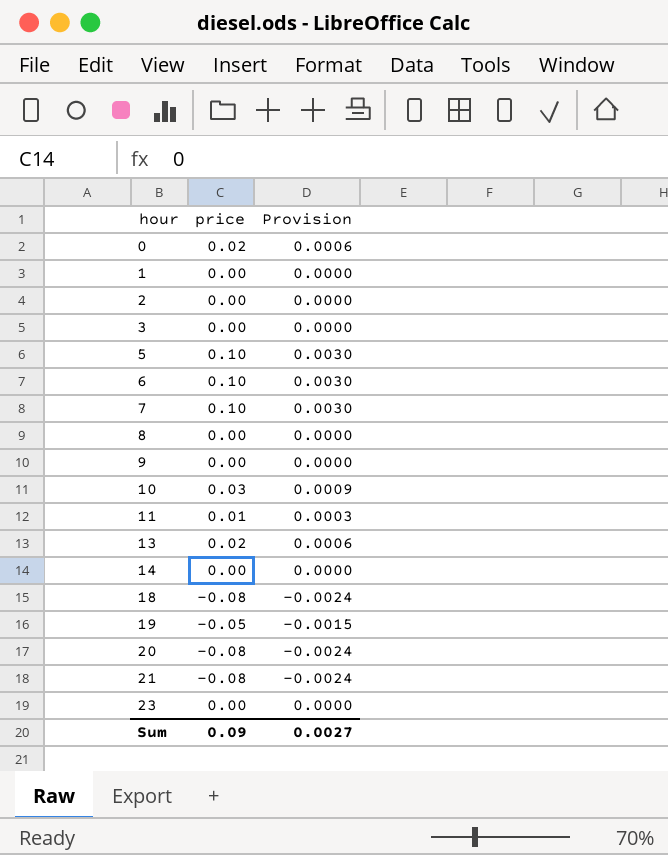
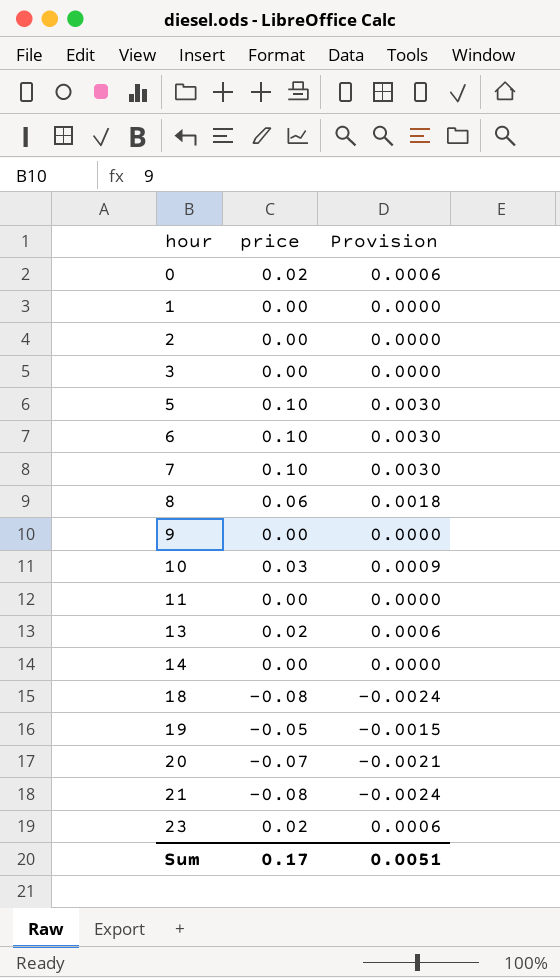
8 | price: 0.00 -> 0.06
8 | Provision: 0.0000 -> 0.0018
11 | price: 0.01 -> 0.00
11 | Provision: 0.0003 -> 0.0000
20 | price: -0.08 -> -0.07
20 | Provision: -0.0024 -> -0.0021
23 | price: 0.00 -> 0.02
23 | Provision: 0.0000 -> 0.0006
Sum | price: 0.09 -> 0.17
Sum | Provision: 0.0027 -> 0.0051

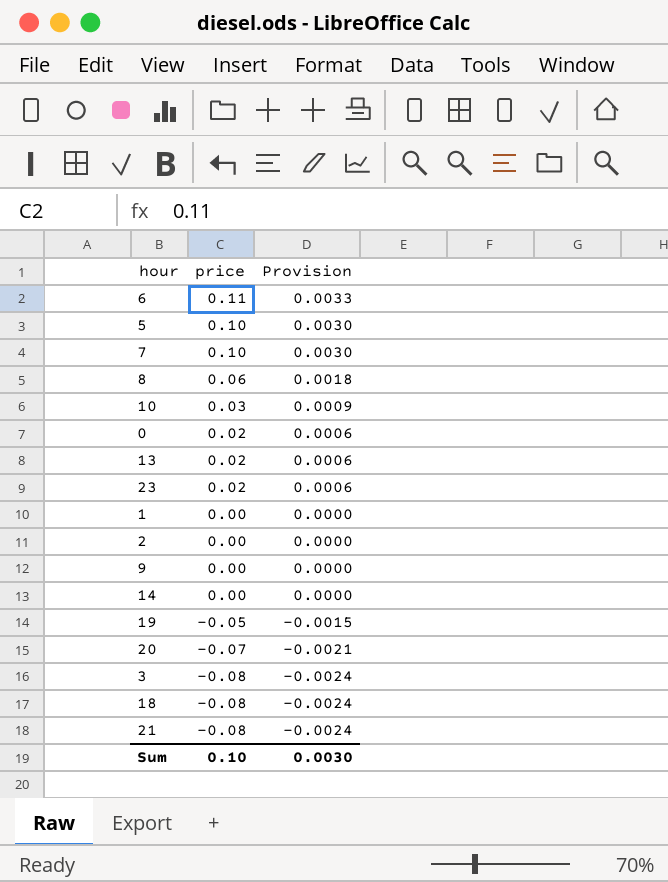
row order: hour ascending -> price descending
row 11: 0.00 | 0.0000 -> none
6 | price: 0.10 -> 0.11
6 | Provision: 0.0030 -> 0.0033
3 | price: 0.00 -> -0.08
3 | Provision: 0.0000 -> -0.0024
Sum | price: 0.17 -> 0.10
Sum | Provision: 0.0051 -> 0.0030

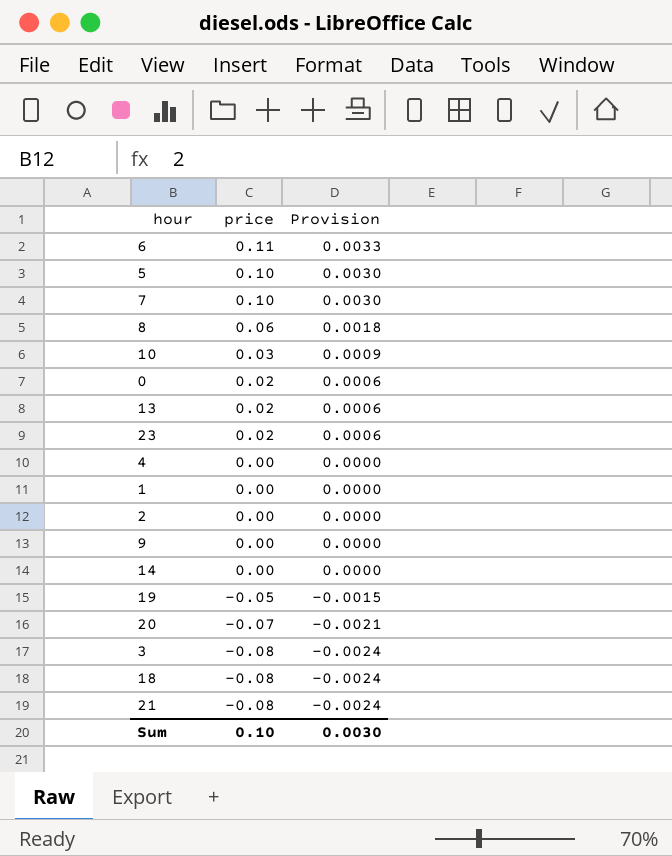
row 4: none -> 0.00 | 0.0000

